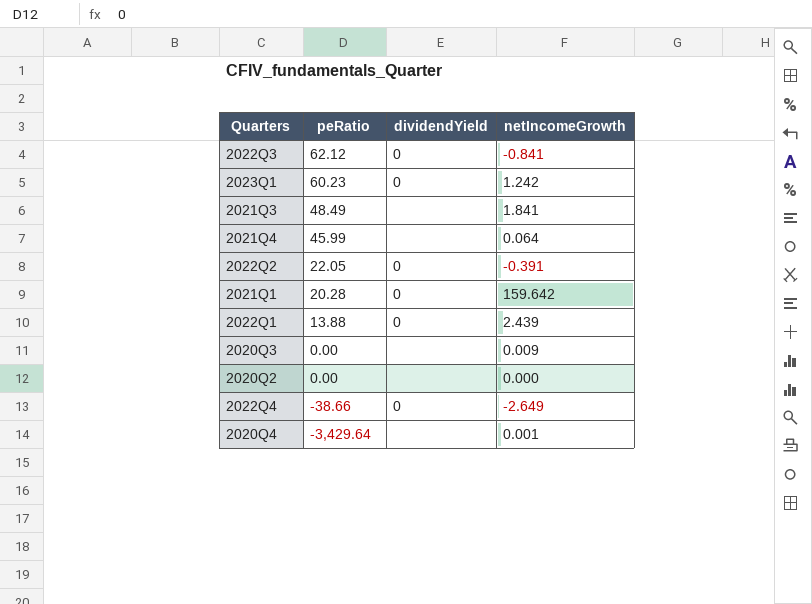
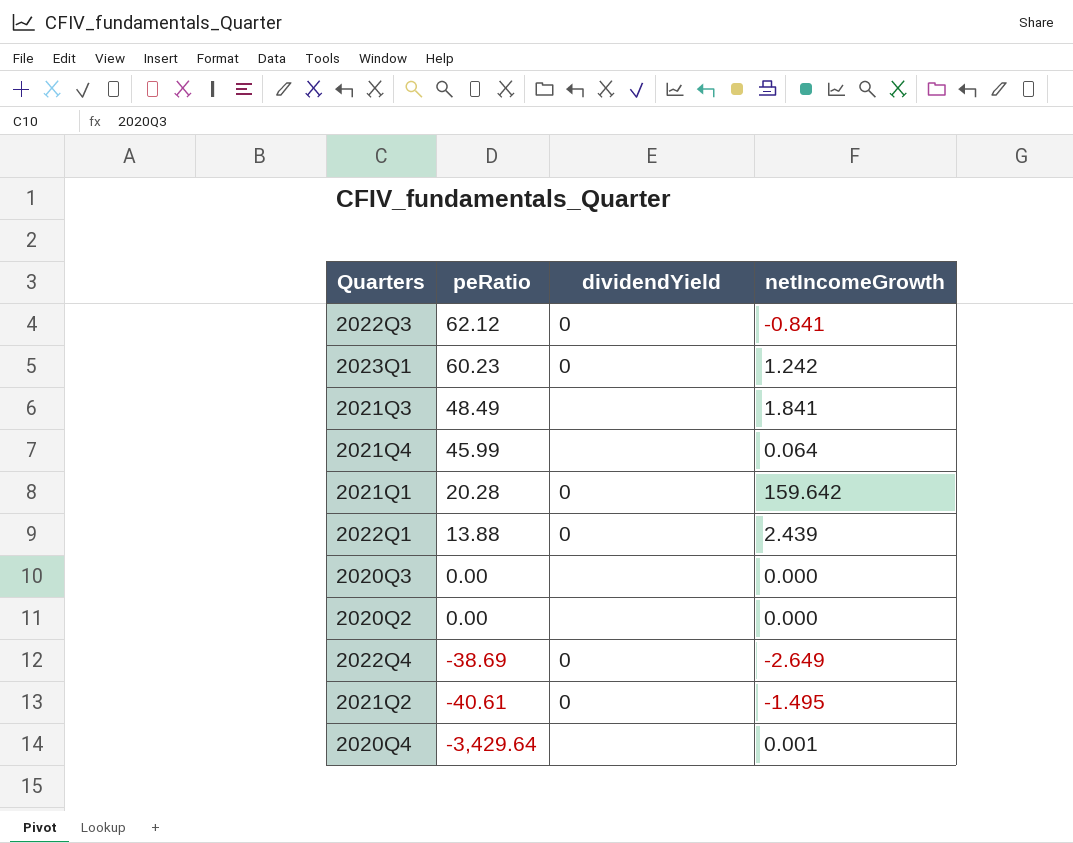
row 2022Q2: 22.05 | 0 | -0.391 -> none
2020Q3 | netIncomeGrowth: 0.009 -> 0.000
2022Q4 | peRatio: -38.66 -> -38.69
row 2021Q2: none -> -40.61 | 0 | -1.495

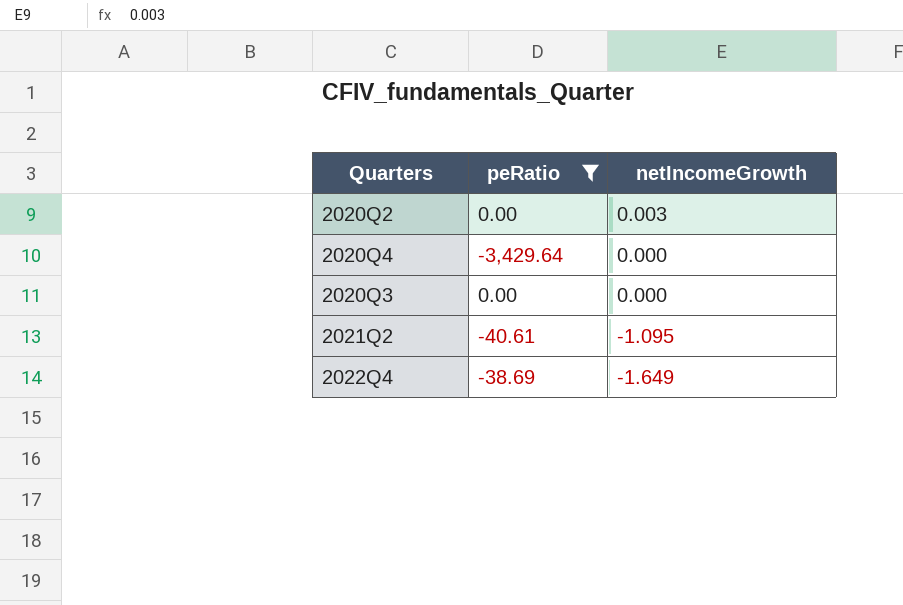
filter: none -> peRatio <= 0.00
row order: peRatio descending -> netIncomeGrowth descending
column dividendYield | position: 3 -> none
2020Q2 | netIncomeGrowth: 0.000 -> 0.003
2020Q4 | netIncomeGrowth: 0.001 -> 0.000
2021Q2 | netIncomeGrowth: -1.495 -> -1.095
2022Q4 | netIncomeGrowth: -2.649 -> -1.649

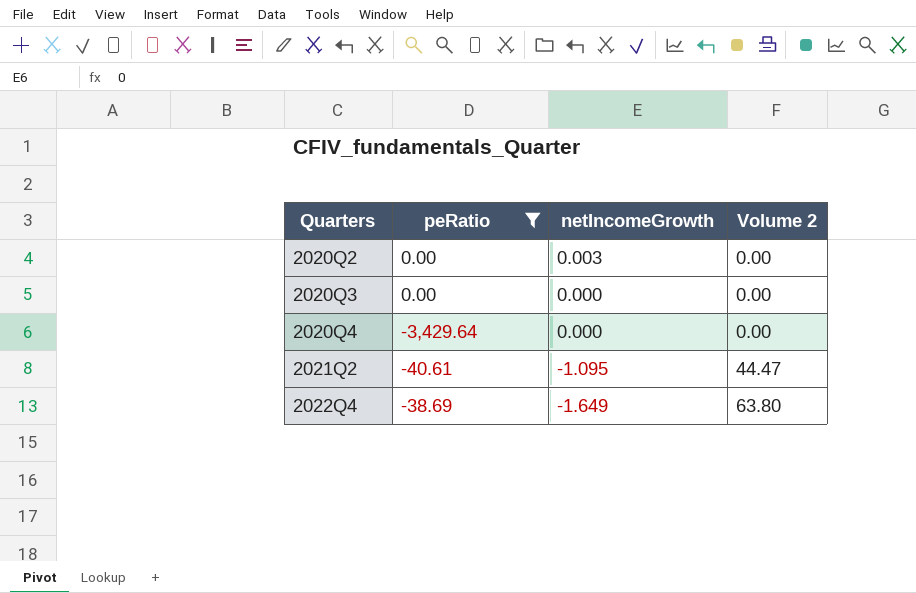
row order: netIncomeGrowth descending -> Quarters ascending
column Volume 2 | formula: none -> [peRatio] * [netIncomeGrowth]

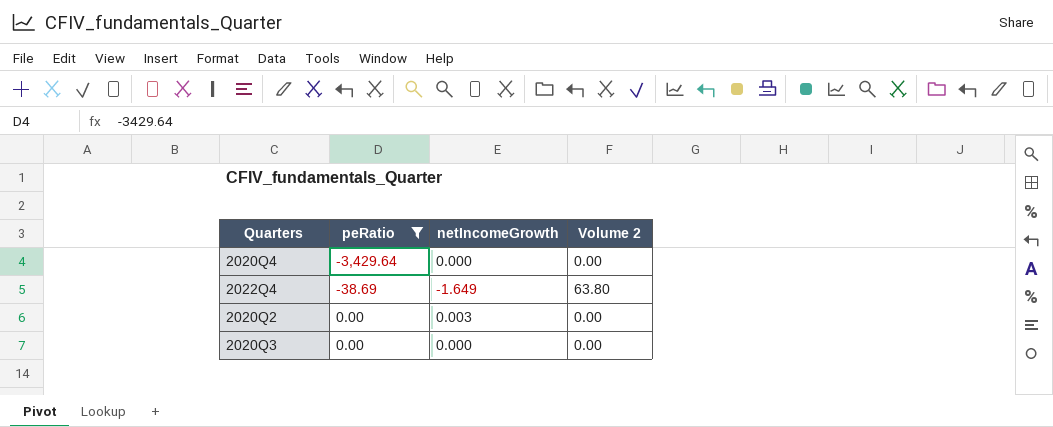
row order: Quarters ascending -> peRatio ascending
row 2021Q2: -40.61 | -1.095 | 44.47 -> none

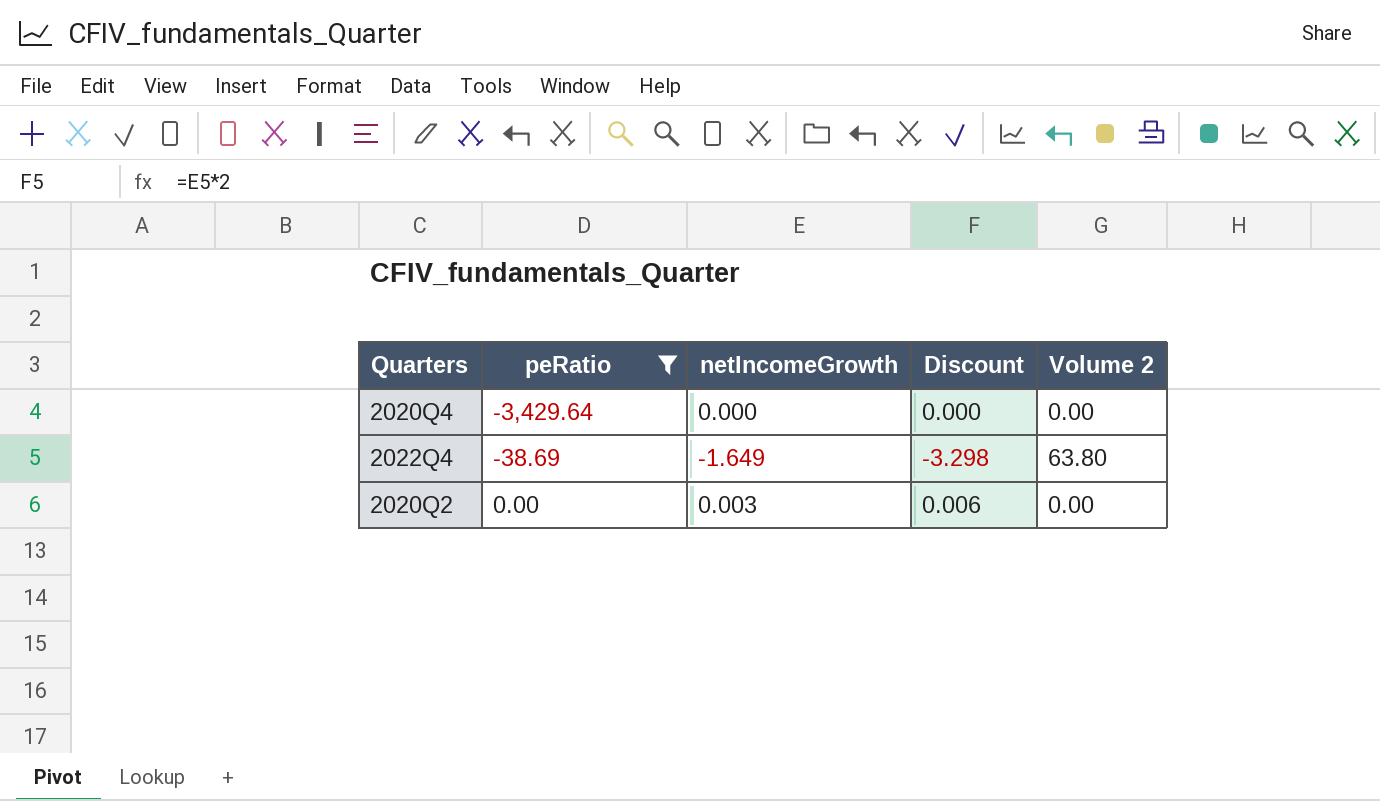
column Discount | formula: none -> [netIncomeGrowth] * 2
row 2020Q3: 0.00 | 0.000 | 0.00 -> none

